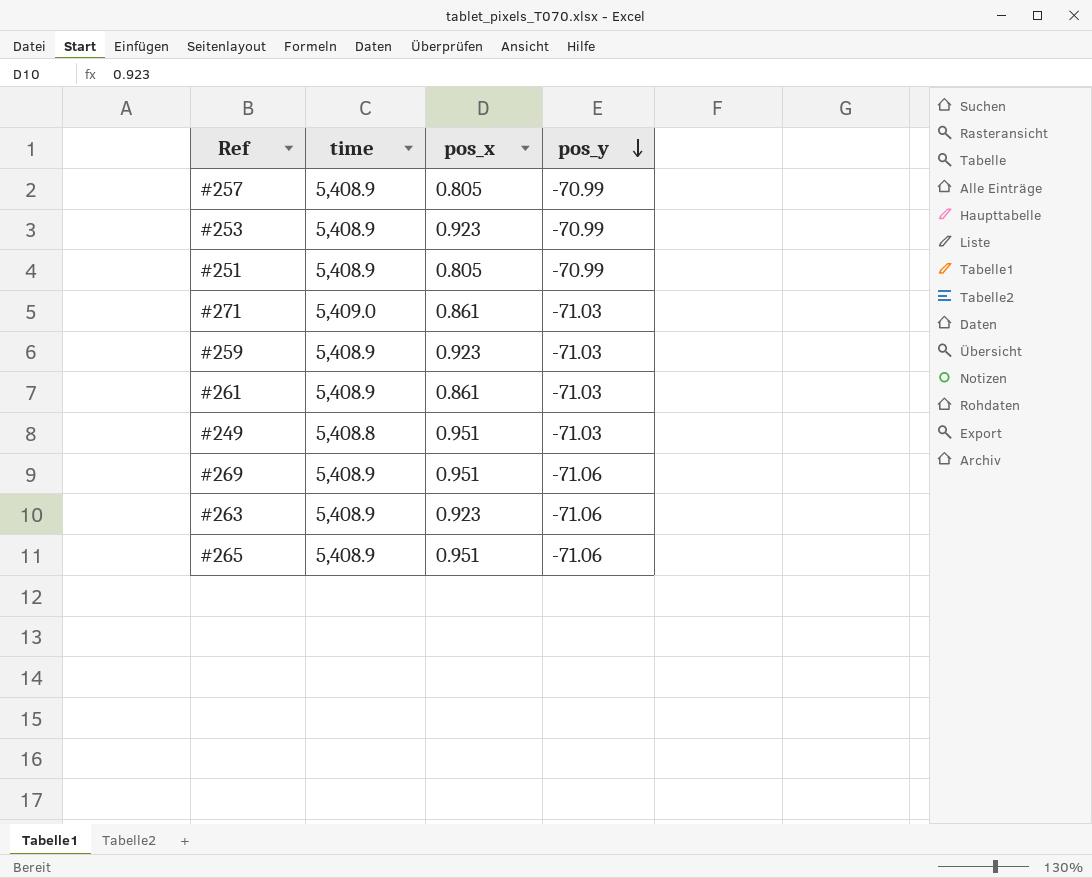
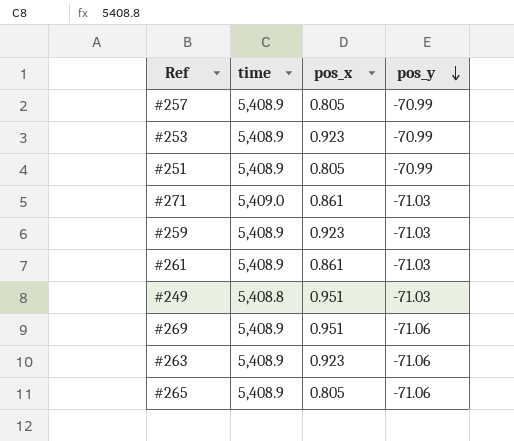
#265 | pos_x: 0.951 -> 0.805

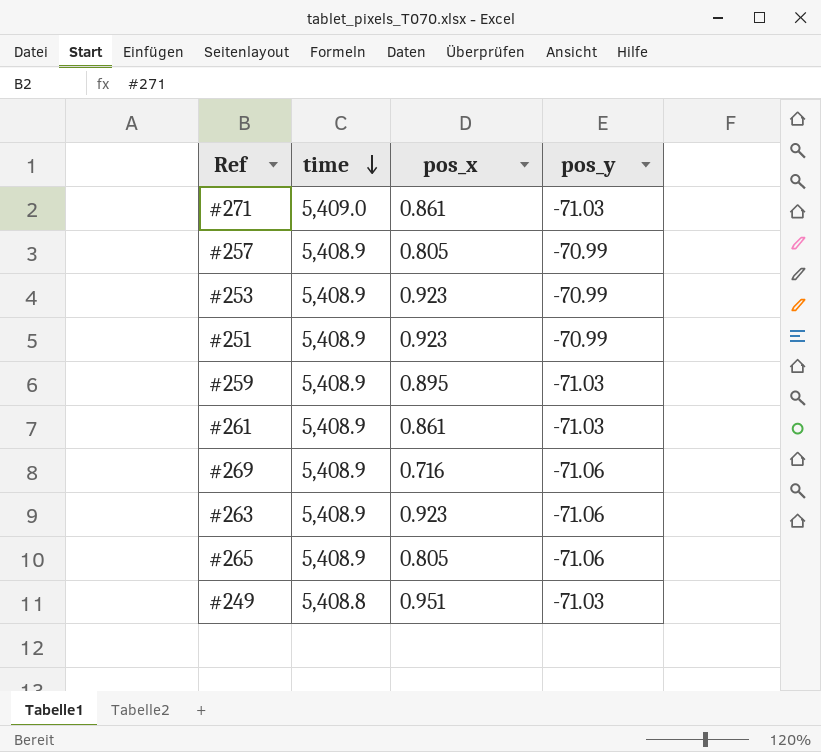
row order: pos_y descending -> time descending
#251 | pos_x: 0.805 -> 0.923
#259 | pos_x: 0.923 -> 0.895
#269 | pos_x: 0.951 -> 0.716

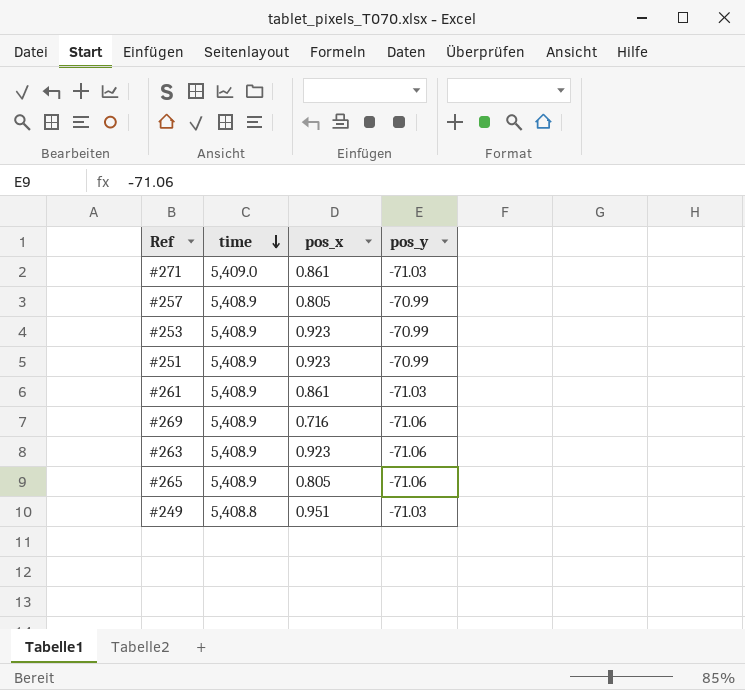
row #259: 5,408.9 | 0.895 | -71.03 -> none

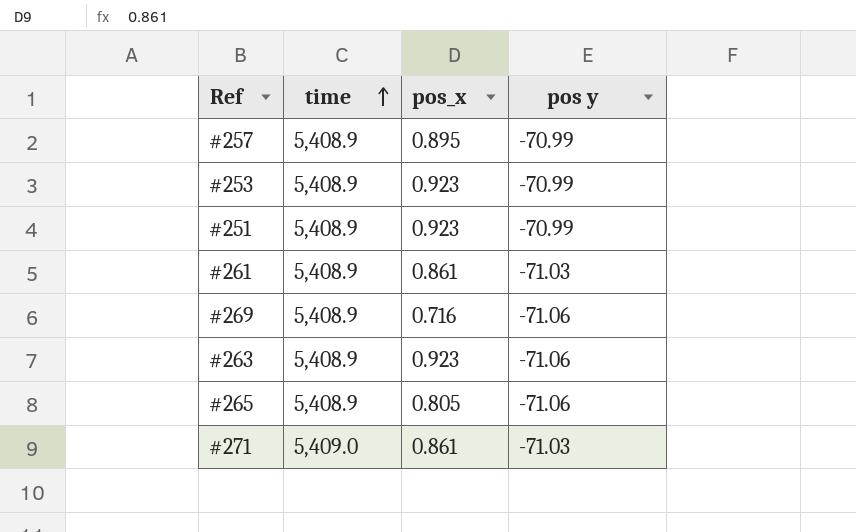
row order: time descending -> time ascending
column name: pos_y -> pos y
row #249: 5,408.8 | 0.951 | -71.03 -> none
#257 | pos_x: 0.805 -> 0.895

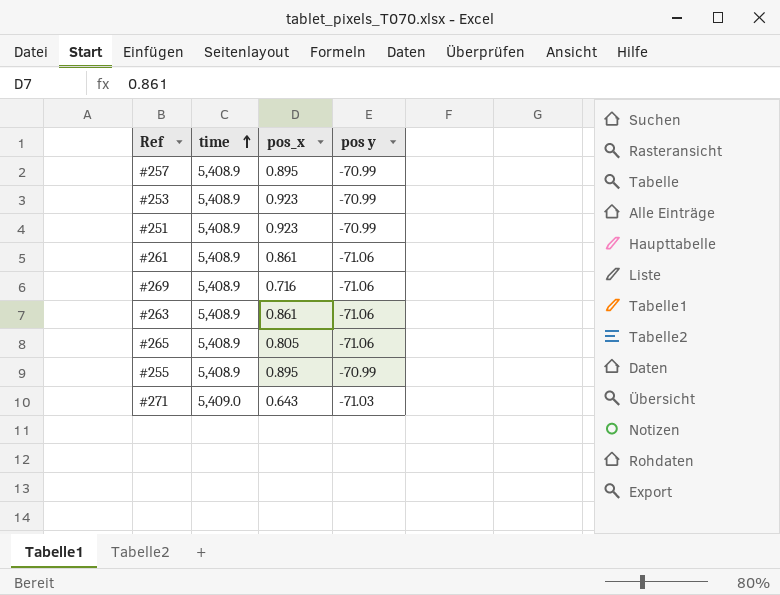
#261 | pos y: -71.03 -> -71.06
#263 | pos_x: 0.923 -> 0.861
row #255: none -> 5,408.9 | 0.895 | -70.99
#271 | pos_x: 0.861 -> 0.643

